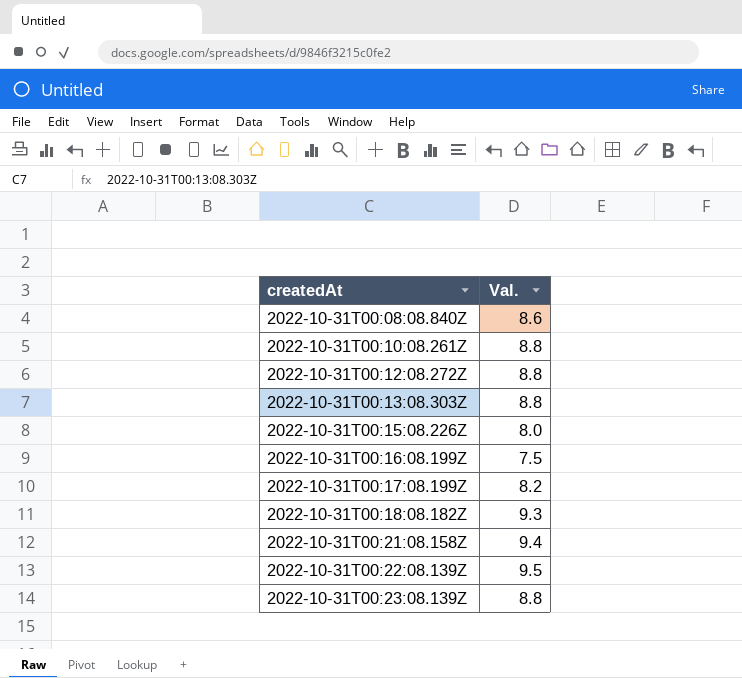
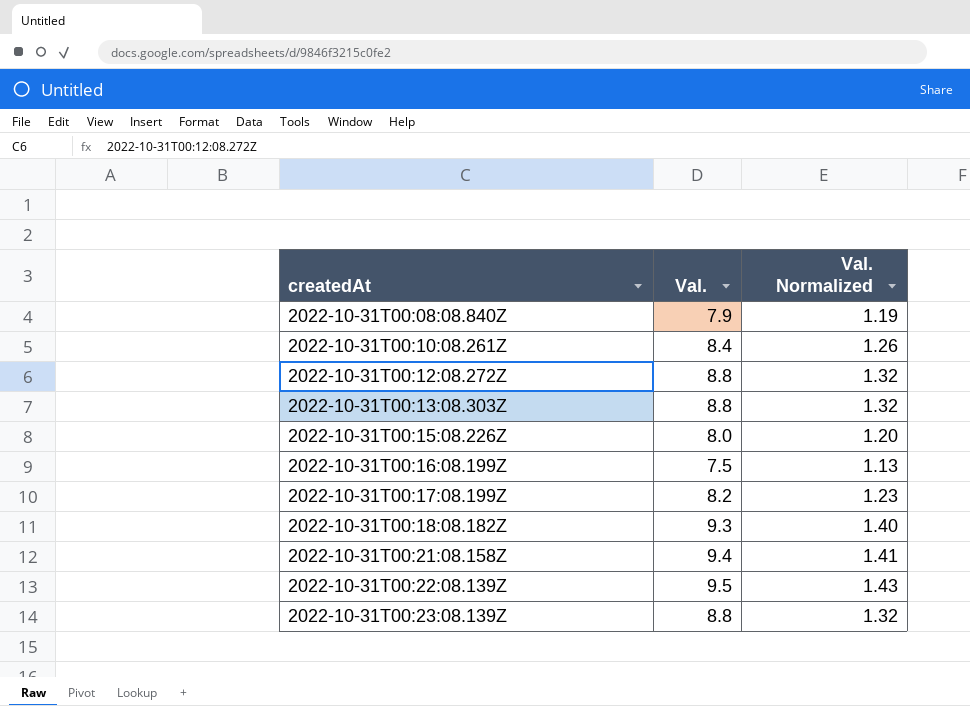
column Val. Normalized | formula: none -> [Val.] * 0.15
2022-10-31T00:08:08.840Z | Val.: 8.6 -> 7.9
2022-10-31T00:10:08.261Z | Val.: 8.8 -> 8.4

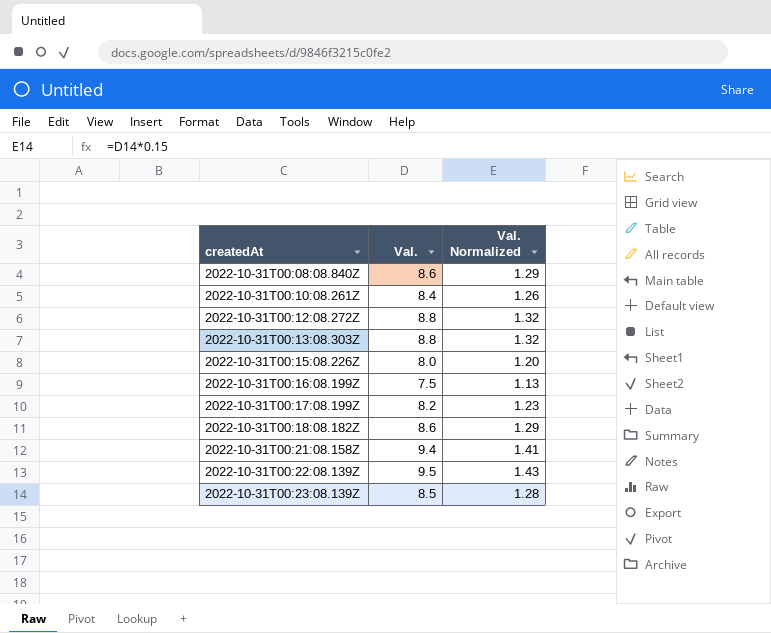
2022-10-31T00:08:08.840Z | Val.: 7.9 -> 8.6
2022-10-31T00:08:08.840Z | Val. Normalized: 1.19 -> 1.29
2022-10-31T00:18:08.182Z | Val.: 9.3 -> 8.6
2022-10-31T00:18:08.182Z | Val. Normalized: 1.40 -> 1.29
2022-10-31T00:23:08.139Z | Val.: 8.8 -> 8.5
2022-10-31T00:23:08.139Z | Val. Normalized: 1.32 -> 1.28

